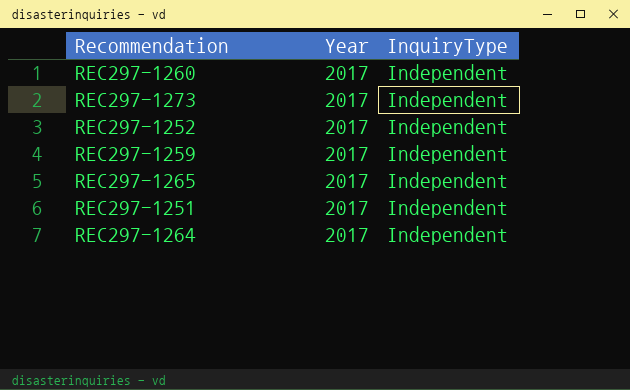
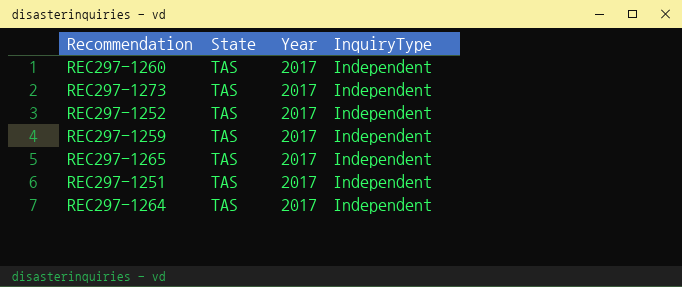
column State | position: none -> 2

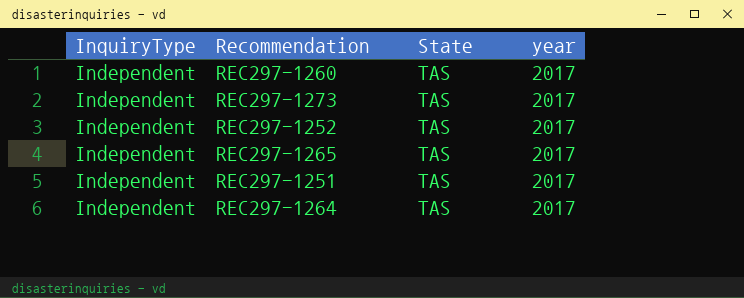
column InquiryType | position: 4 -> 1
column name: Year -> year
row REC297-1259: TAS | 2017 | Independent -> none

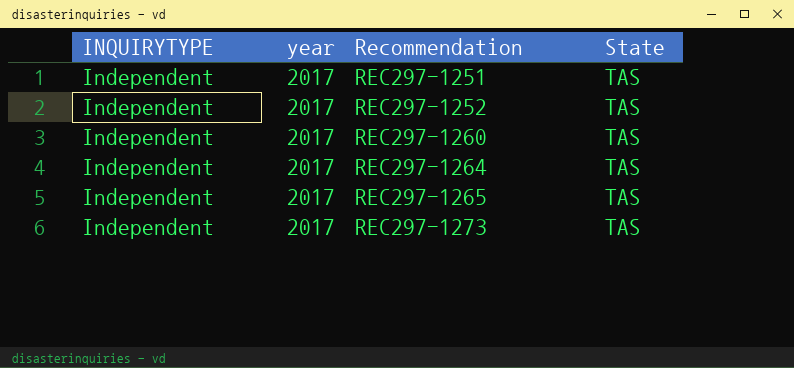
row order: none -> Recommendation ascending
column name: InquiryType -> INQUIRYTYPE
column year | position: 4 -> 2

